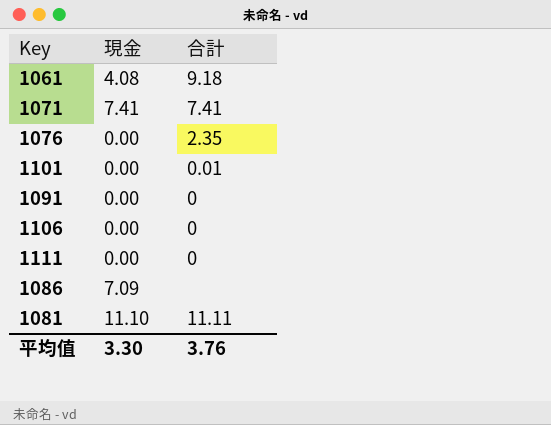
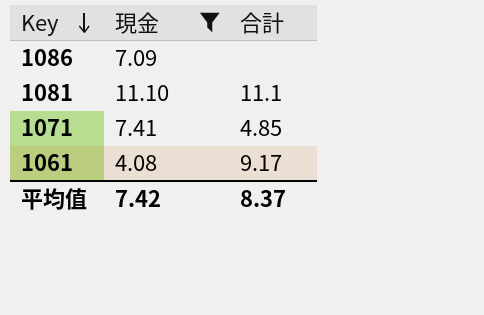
filter: none -> 現金 != 0.00
row order: none -> Key descending
1081 | 合計: 11.11 -> 11.1
1071 | 合計: 7.41 -> 4.85
1061 | 合計: 9.18 -> 9.17
平均值 | 現金: 3.30 -> 7.42
平均值 | 合計: 3.76 -> 8.37

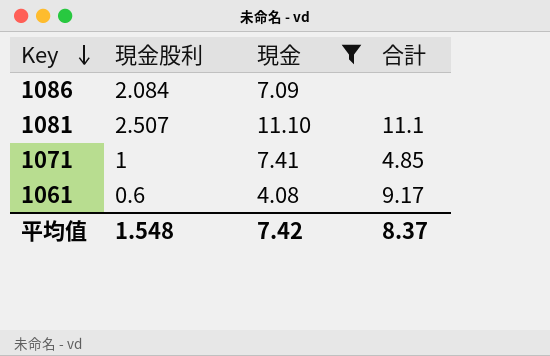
column 現金股利 | position: none -> 2

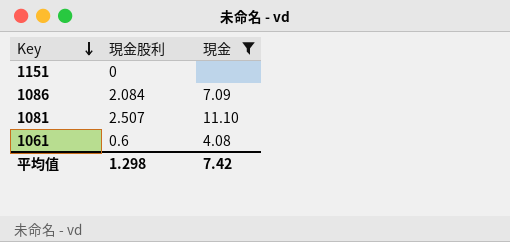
column 合計 | position: 4 -> none
row 1071: 1 | 7.41 | 4.85 -> none
row 1151: none -> 0 | none
平均值 | 現金股利: 1.548 -> 1.298

